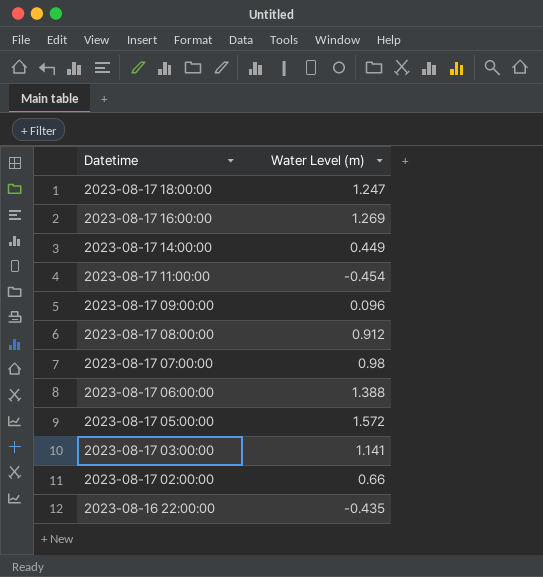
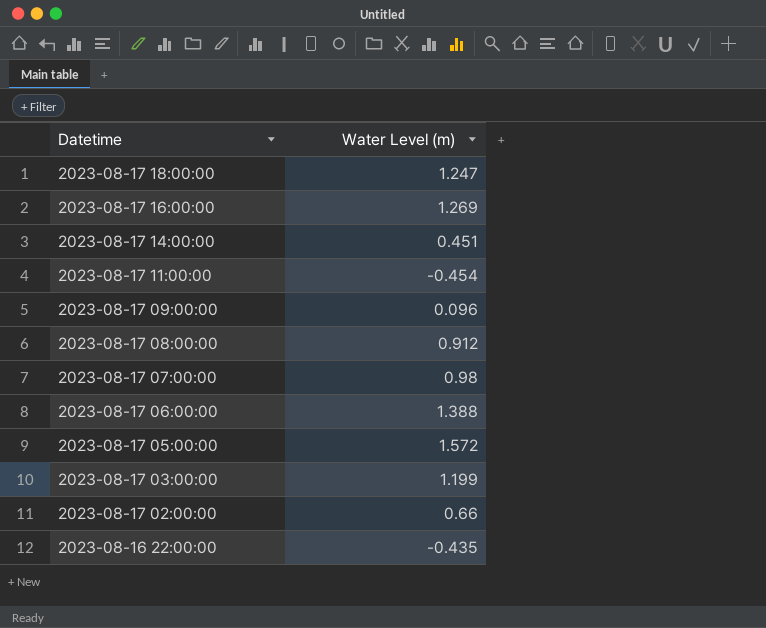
2023-08-17 14:00:00 | Water Level (m): 0.449 -> 0.451
2023-08-17 03:00:00 | Water Level (m): 1.141 -> 1.199

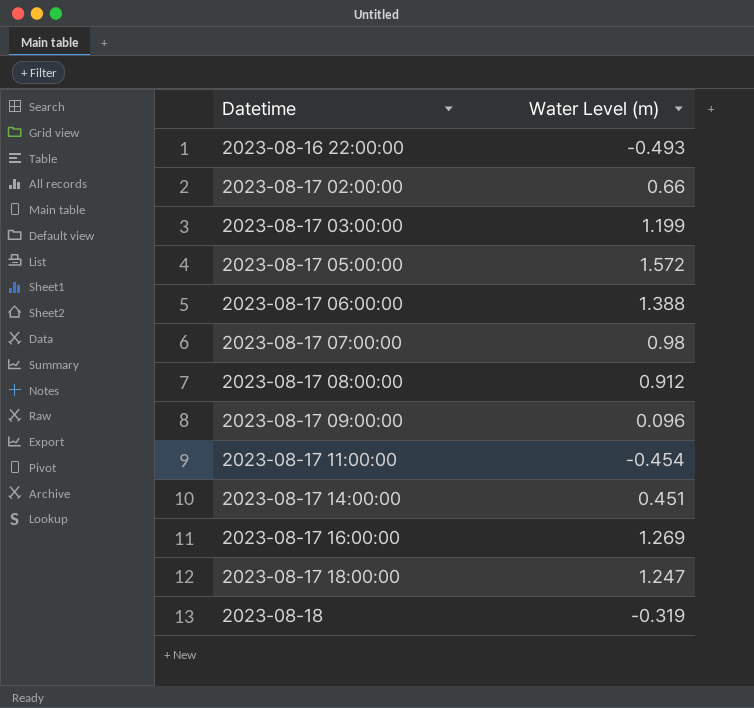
row order: Datetime descending -> Datetime ascending
2023-08-16 22:00:00 | Water Level (m): -0.435 -> -0.493
row 2023-08-18: none -> -0.319

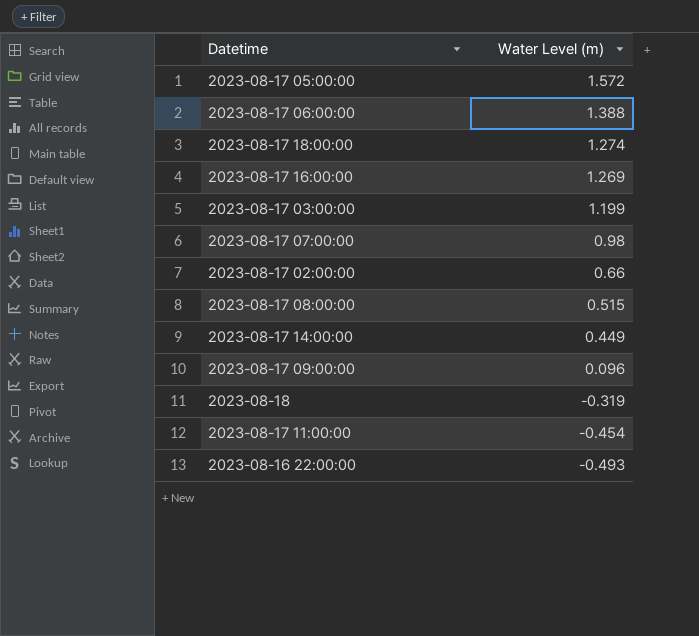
row order: Datetime ascending -> Water Level (m) descending
2023-08-17 18:00:00 | Water Level (m): 1.247 -> 1.274
2023-08-17 08:00:00 | Water Level (m): 0.912 -> 0.515
2023-08-17 14:00:00 | Water Level (m): 0.451 -> 0.449

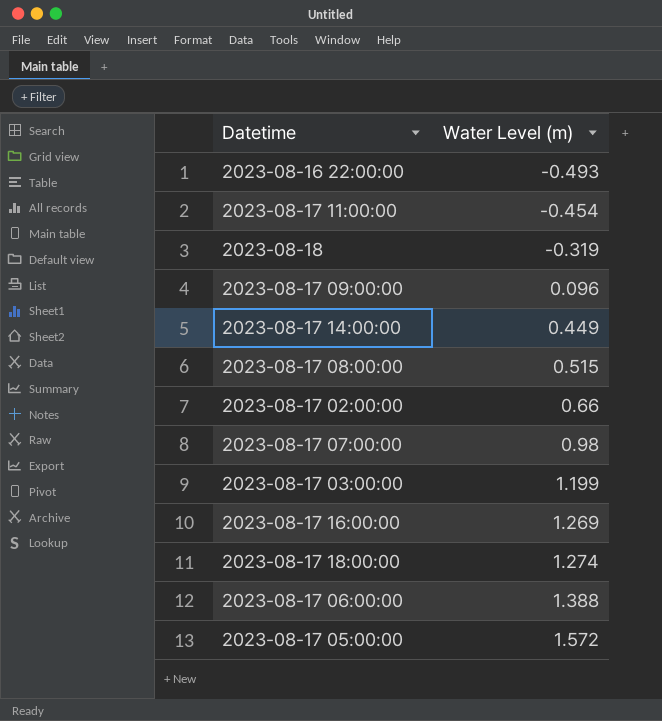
row order: Water Level (m) descending -> Water Level (m) ascending

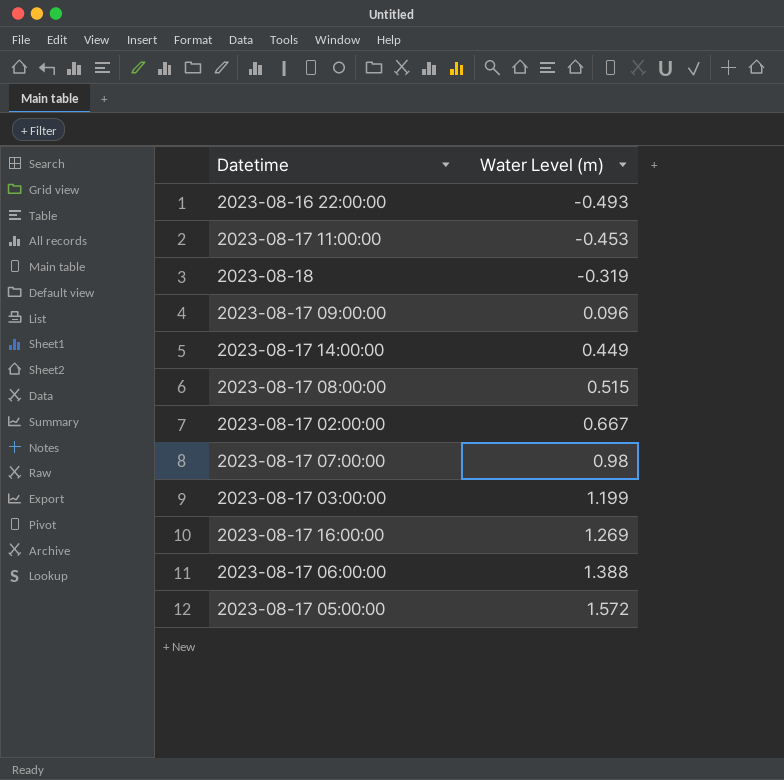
row 2023-08-17 18:00:00: 1.274 -> none
2023-08-17 11:00:00 | Water Level (m): -0.454 -> -0.453
2023-08-17 02:00:00 | Water Level (m): 0.66 -> 0.667

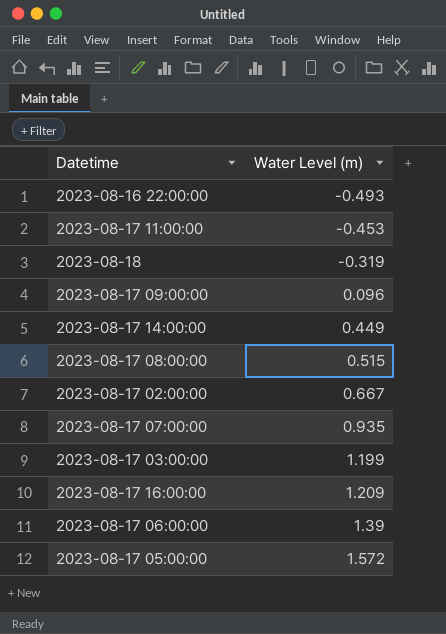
2023-08-17 07:00:00 | Water Level (m): 0.98 -> 0.935
2023-08-17 16:00:00 | Water Level (m): 1.269 -> 1.209
2023-08-17 06:00:00 | Water Level (m): 1.388 -> 1.39

